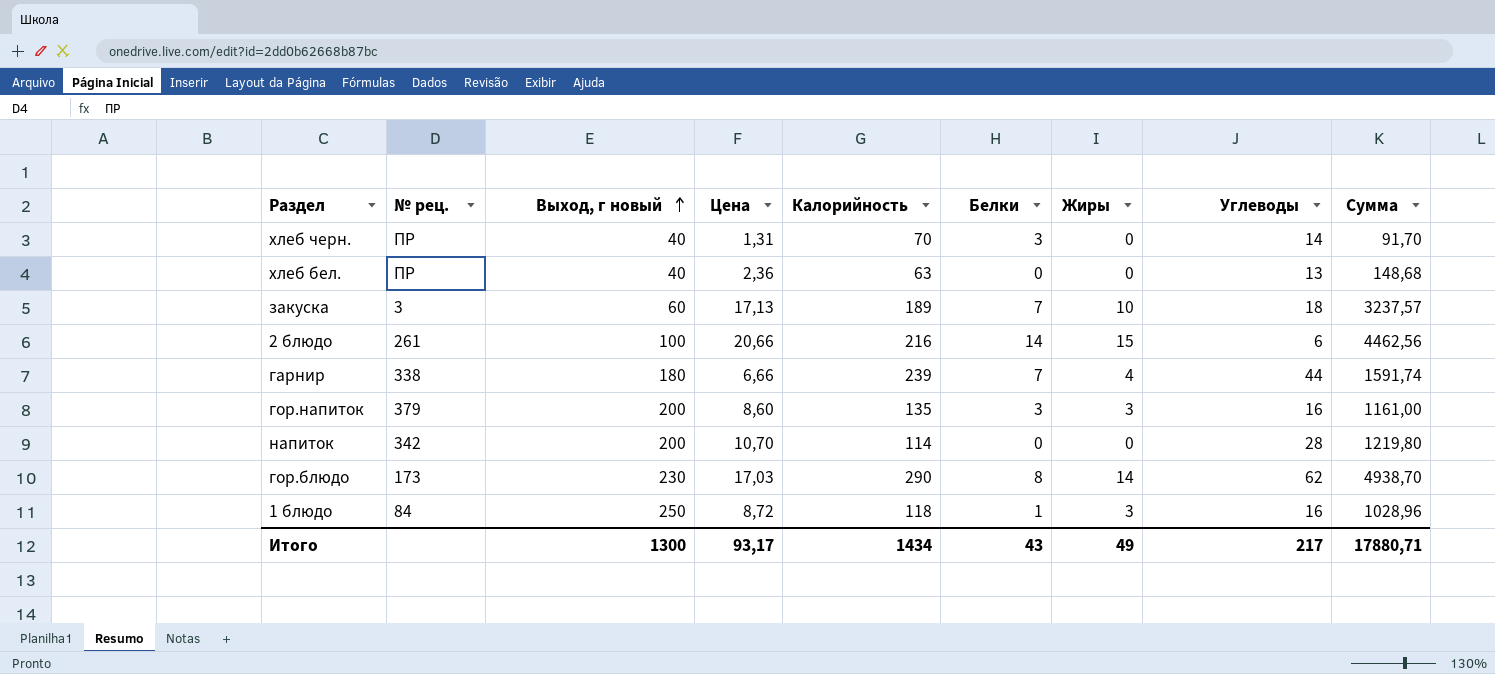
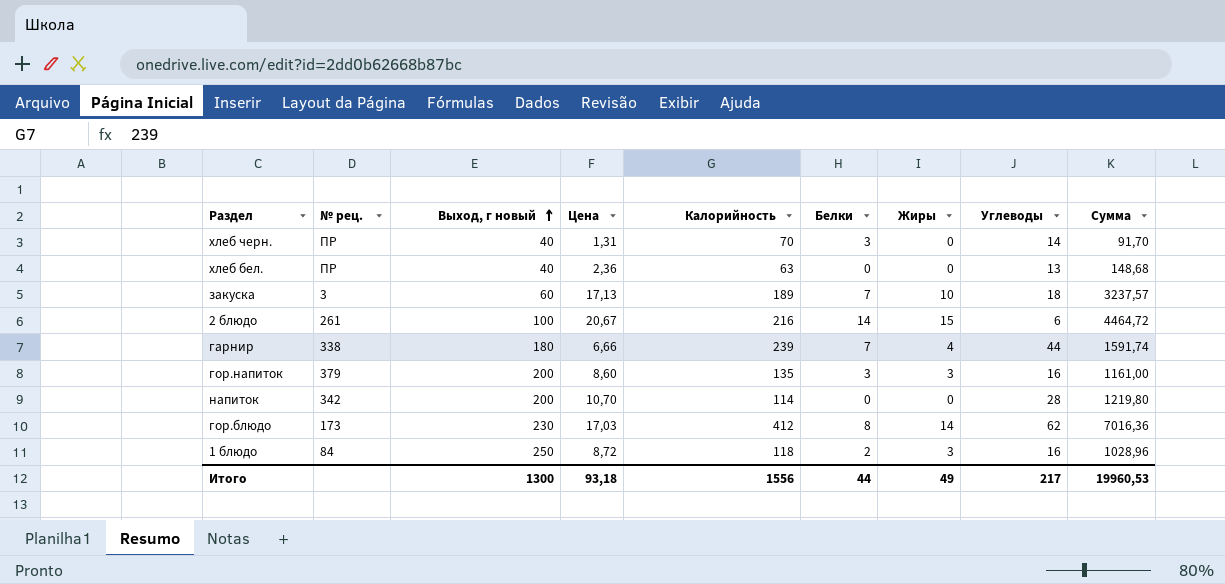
2 блюдо | Цена: 20,66 -> 20,67
2 блюдо | Сумма: 4462,56 -> 4464,72
гор.блюдо | Калорийность: 290 -> 412
гор.блюдо | Сумма: 4938,70 -> 7016,36
1 блюдо | Белки: 1 -> 2
Итого | Цена: 93,17 -> 93,18
Итого | Калорийность: 1434 -> 1556
Итого | Белки: 43 -> 44
Итого | Сумма: 17880,71 -> 19960,53

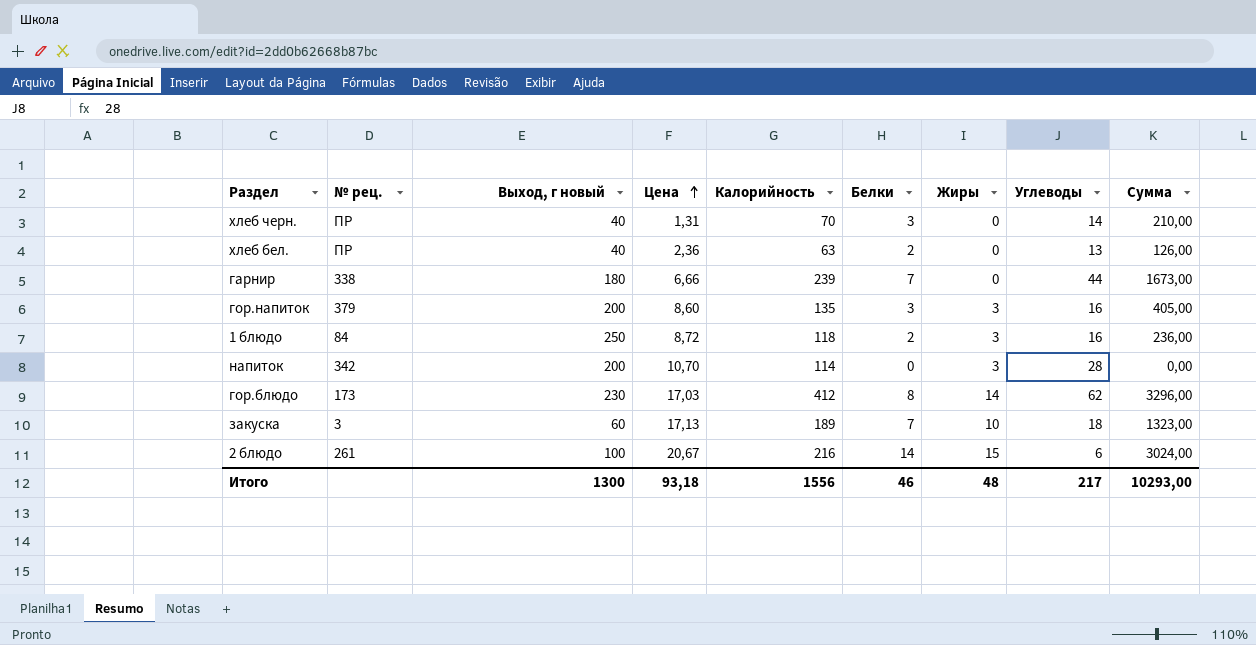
row order: Выход, г новый ascending -> Цена ascending
column Сумма | formula: [Цена] * [Калорийность] -> [Калорийность] * [Белки]
хлеб бел. | Белки: 0 -> 2
гарнир | Жиры: 4 -> 0
напиток | Жиры: 0 -> 3
Итого | Белки: 44 -> 46
Итого | Жиры: 49 -> 48
Итого | Сумма: 19960,53 -> 10293,00

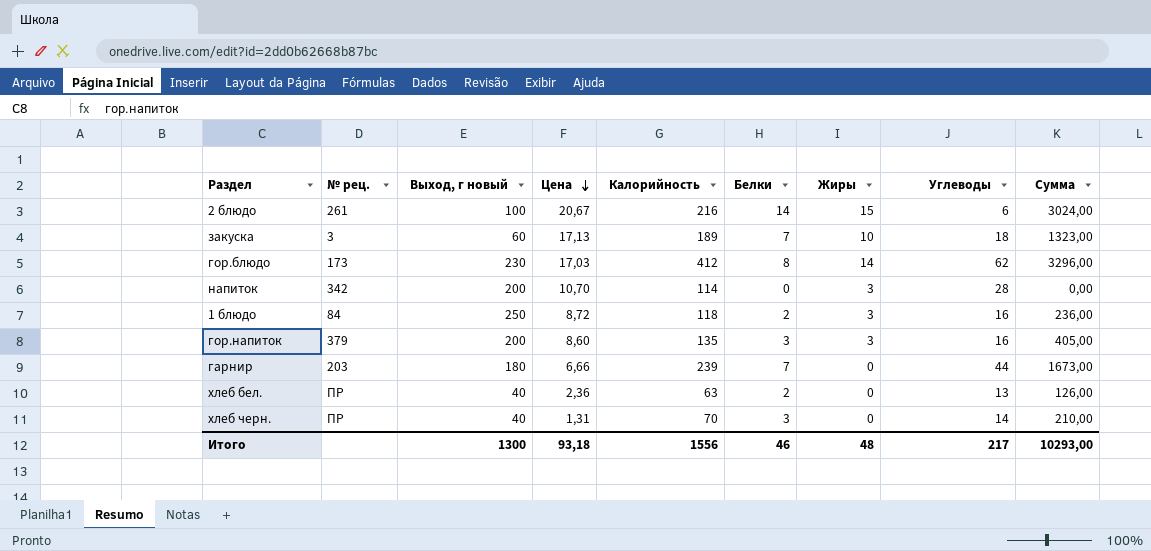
row order: Цена ascending -> Цена descending
гарнир | № рец.: 338 -> 203

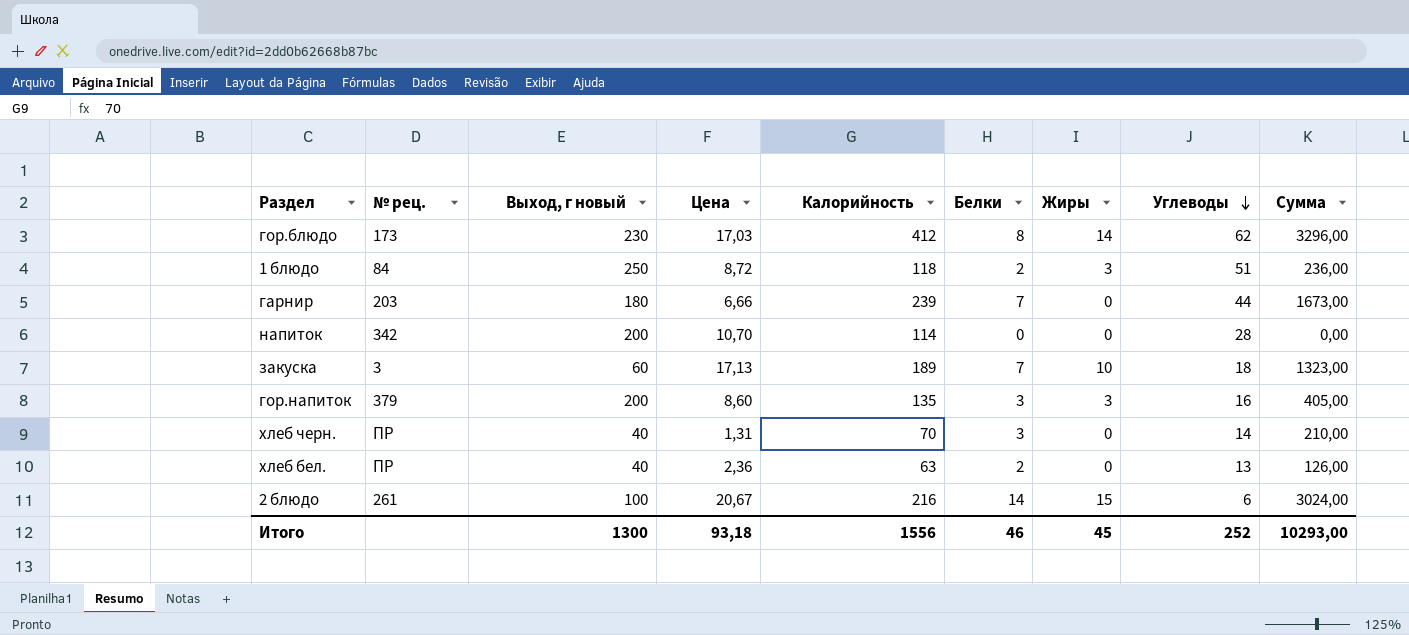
row order: Цена descending -> Углеводы descending
1 блюдо | Углеводы: 16 -> 51
напиток | Жиры: 3 -> 0
Итого | Жиры: 48 -> 45
Итого | Углеводы: 217 -> 252

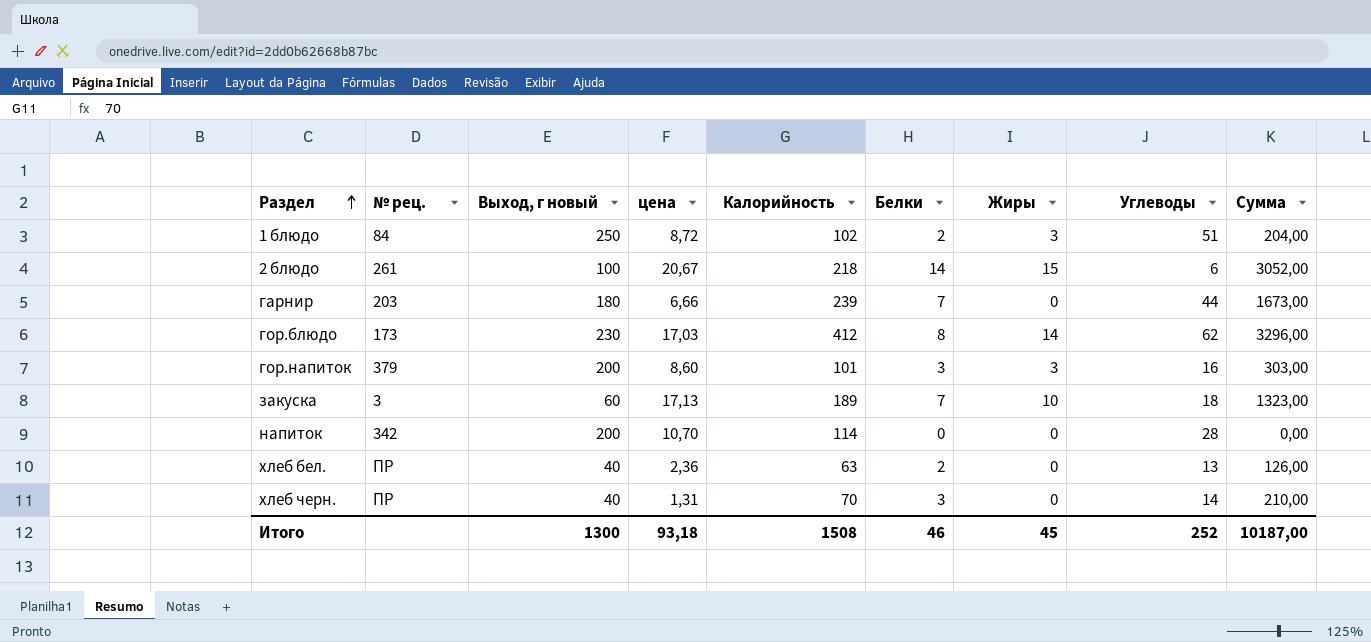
row order: Углеводы descending -> Раздел ascending
column name: Цена -> цена
1 блюдо | Калорийность: 118 -> 102
1 блюдо | Сумма: 236,00 -> 204,00
2 блюдо | Калорийность: 216 -> 218
2 блюдо | Сумма: 3024,00 -> 3052,00
гор.напиток | Калорийность: 135 -> 101
гор.напиток | Сумма: 405,00 -> 303,00
Итого | Калорийность: 1556 -> 1508
Итого | Сумма: 10293,00 -> 10187,00

